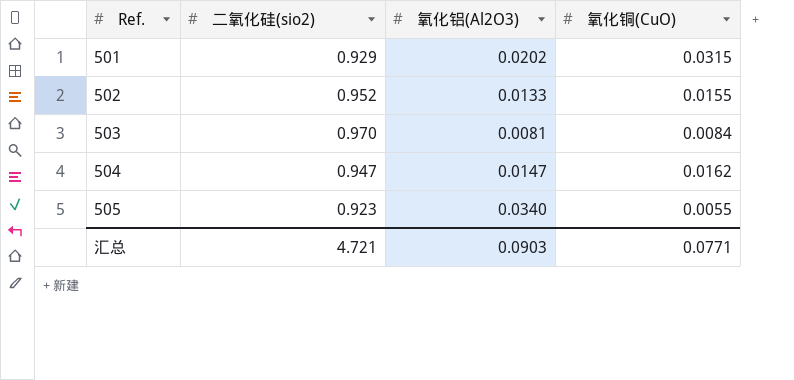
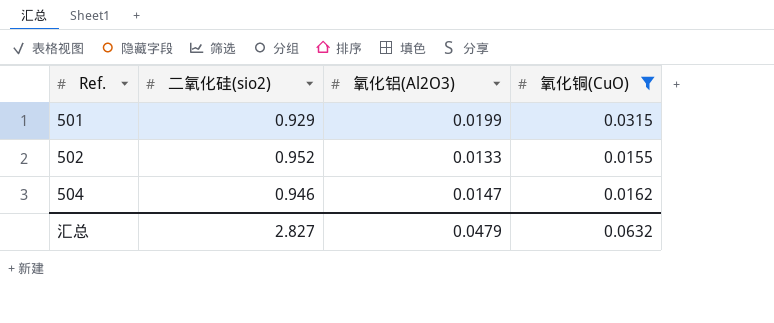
filter: none -> 氧化铜(CuO) >= 0.0155
501 | 氧化铝(Al2O3): 0.0202 -> 0.0199
504 | 二氧化硅(sio2): 0.947 -> 0.946
汇总 | 二氧化硅(sio2): 4.721 -> 2.827
汇总 | 氧化铝(Al2O3): 0.0903 -> 0.0479
汇总 | 氧化铜(CuO): 0.0771 -> 0.0632

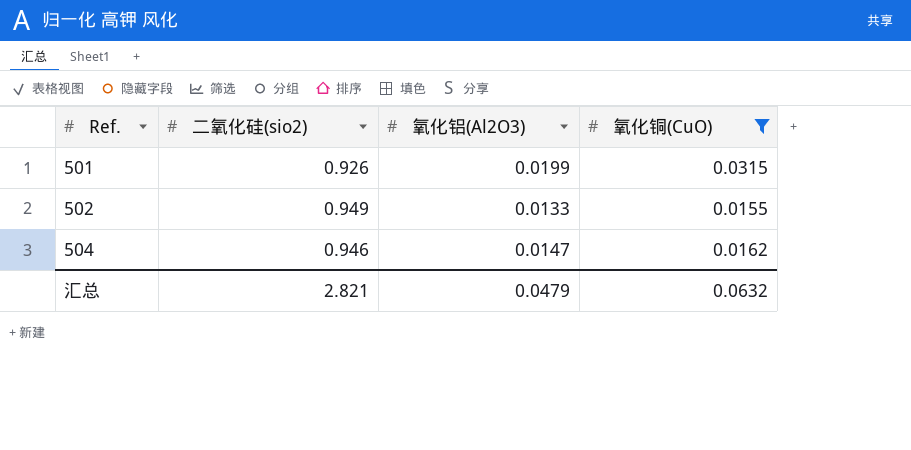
501 | 二氧化硅(sio2): 0.929 -> 0.926
502 | 二氧化硅(sio2): 0.952 -> 0.949
汇总 | 二氧化硅(sio2): 2.827 -> 2.821

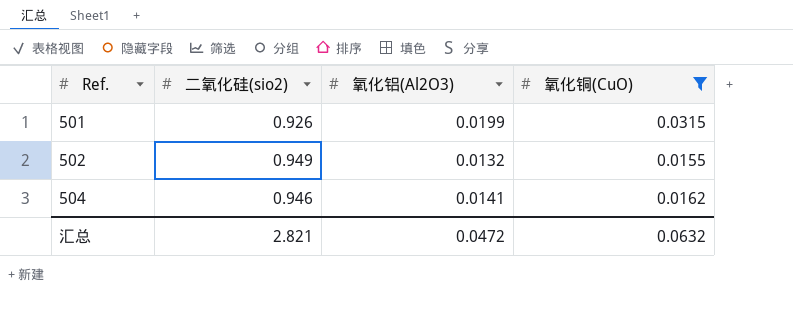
502 | 氧化铝(Al2O3): 0.0133 -> 0.0132
504 | 氧化铝(Al2O3): 0.0147 -> 0.0141
汇总 | 氧化铝(Al2O3): 0.0479 -> 0.0472

